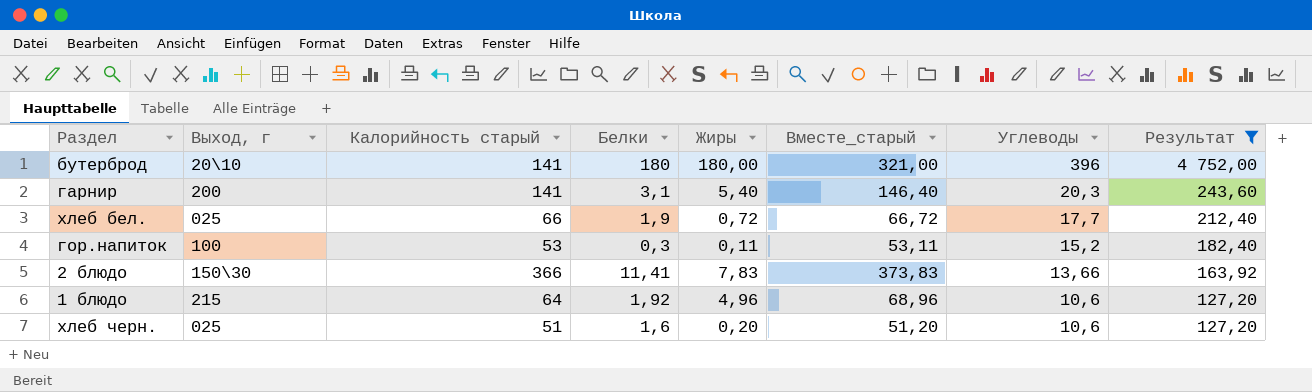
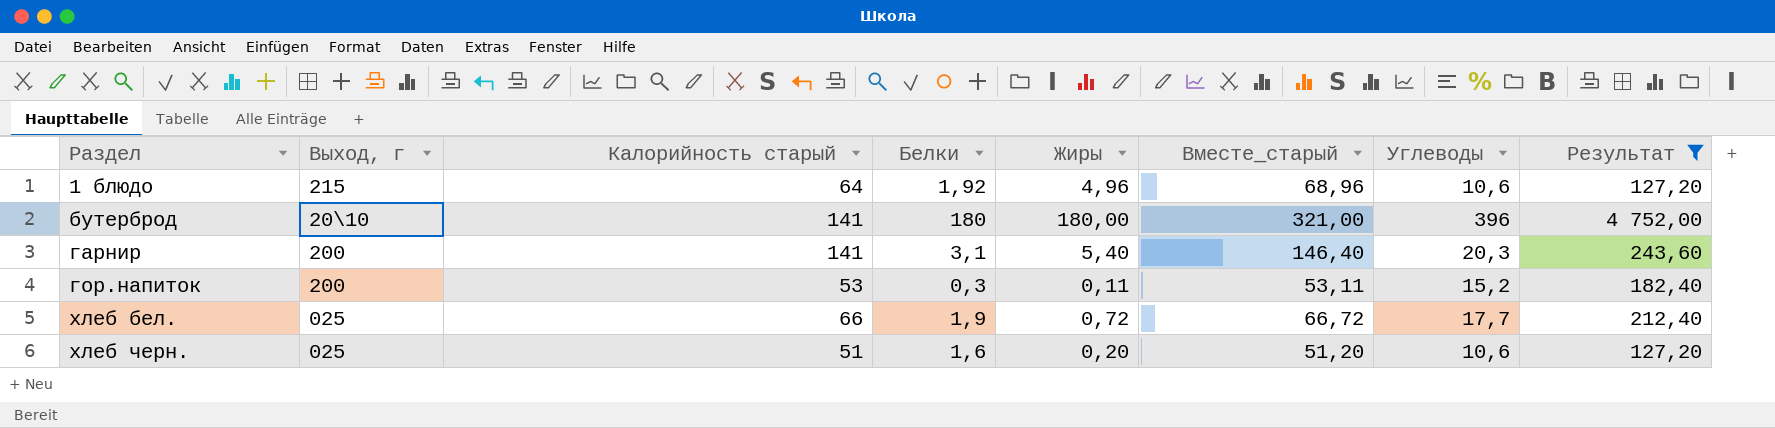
row order: Углеводы descending -> Раздел ascending
row 2 блюдо: 150\30 | 366 | 11,41 | 7,83 | 373,83 | 13,66 | 163,92 -> none
гор.напиток | Выход, г: 100 -> 200

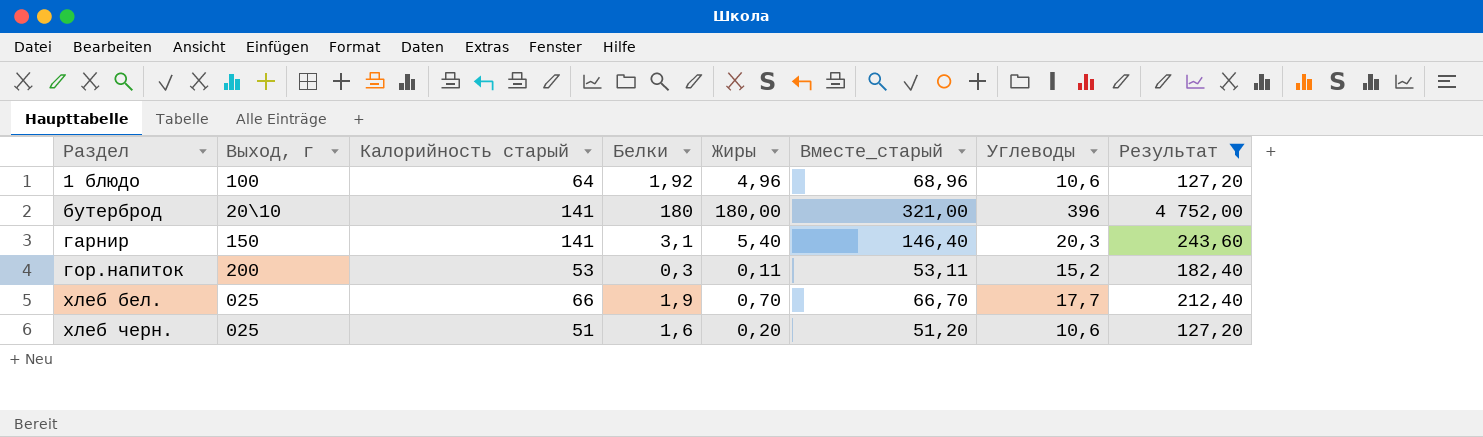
1 блюдо | Выход, г: 215 -> 100
гарнир | Выход, г: 200 -> 150
хлеб бел. | Жиры: 0,72 -> 0,70
хлеб бел. | Вместе_старый: 66,72 -> 66,70

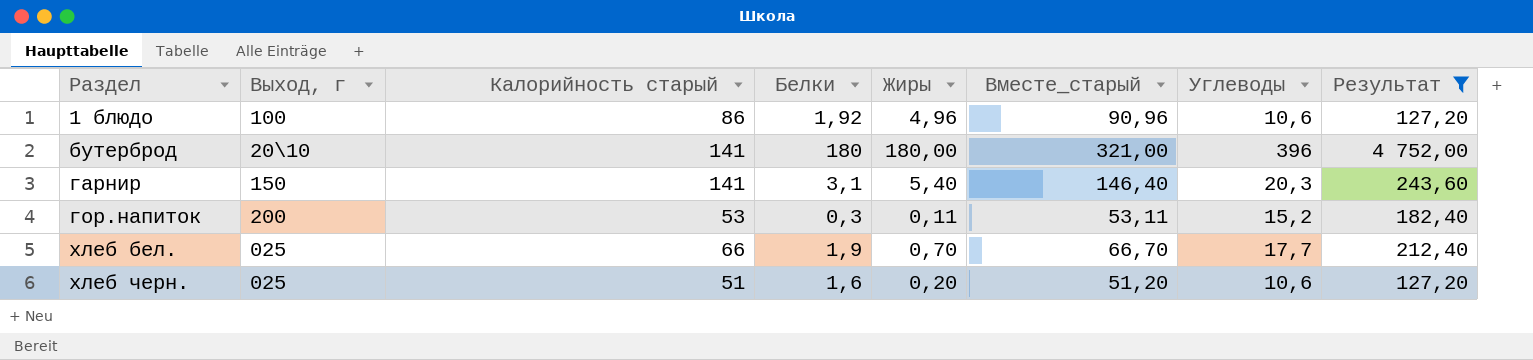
1 блюдо | Калорийность старый: 64 -> 86
1 блюдо | Вместе_старый: 68,96 -> 90,96

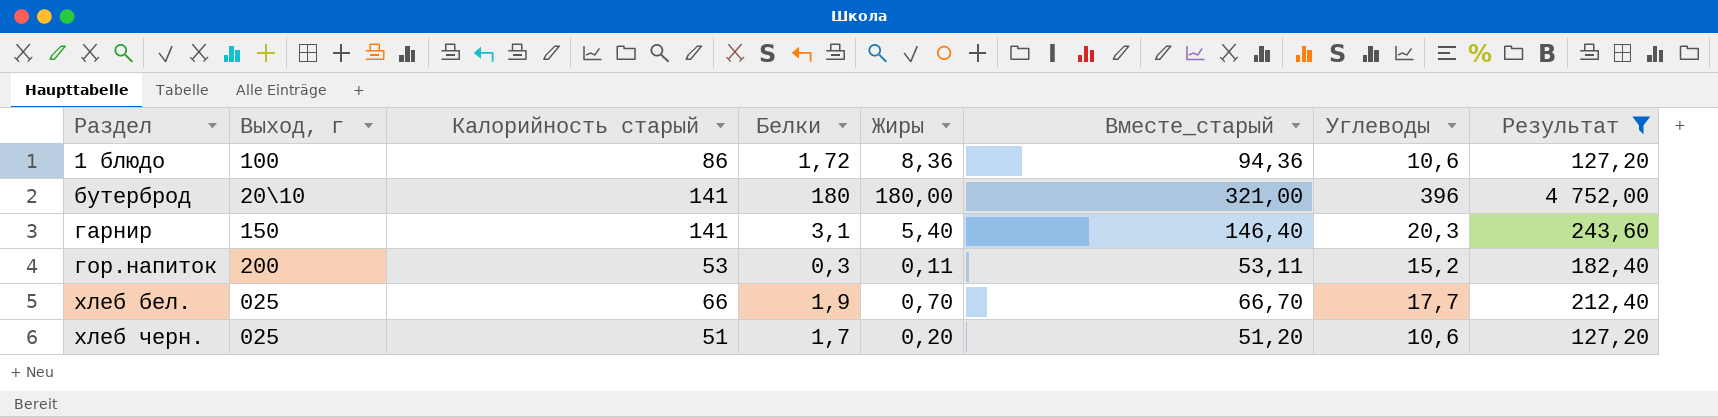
1 блюдо | Белки: 1,92 -> 1,72
1 блюдо | Жиры: 4,96 -> 8,36
1 блюдо | Вместе_старый: 90,96 -> 94,36
хлеб черн. | Белки: 1,6 -> 1,7

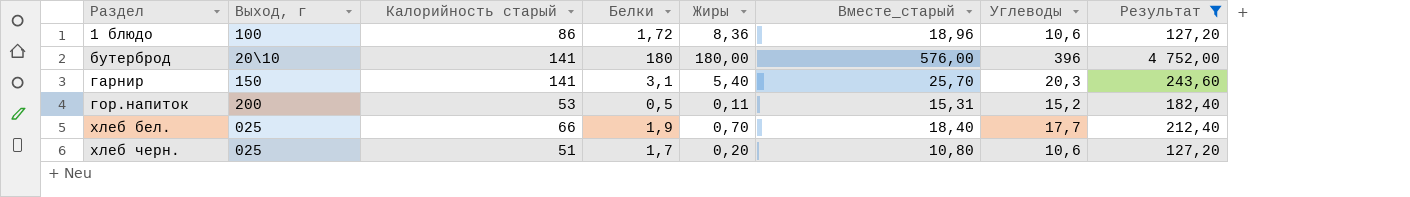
column Вместе_старый | formula: [Калорийность старый] + [Жиры] -> [Жиры] + [Углеводы]
гор.напиток | Белки: 0,3 -> 0,5

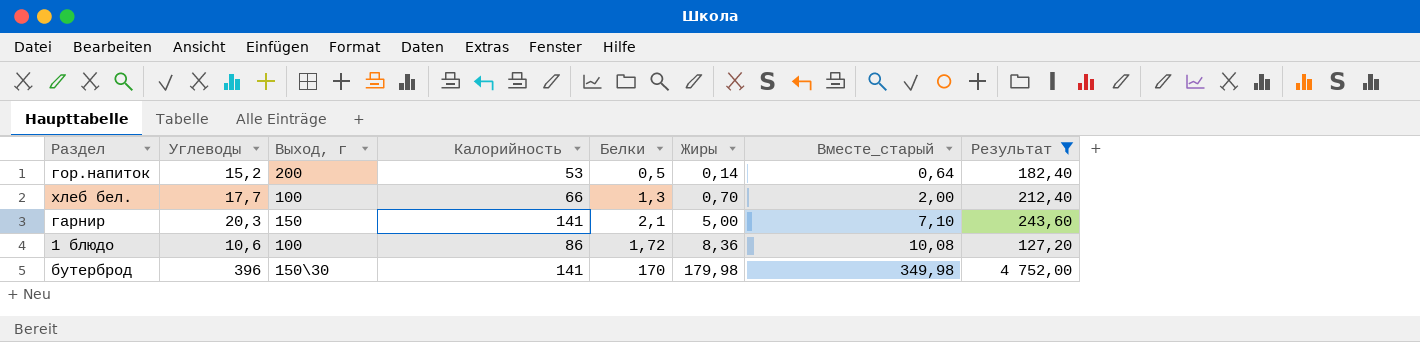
row order: Раздел ascending -> Жиры ascending
column Углеводы | position: 7 -> 2
column name: Калорийность старый -> Калорийность
column Вместе_старый | formula: [Жиры] + [Углеводы] -> [Белки] + [Жиры]
row хлеб черн.: 025 | 51 | 1,7 | 0,20 | 10,80 | 10,6 | 127,20 -> none
гор.напиток | Жиры: 0,11 -> 0,14
хлеб бел. | Выход, г: 025 -> 100
хлеб бел. | Белки: 1,9 -> 1,3
гарнир | Белки: 3,1 -> 2,1
гарнир | Жиры: 5,40 -> 5,00
бутерброд | Выход, г: 20\10 -> 150\30
бутерброд | Белки: 180 -> 170
бутерброд | Жиры: 180,00 -> 179,98

